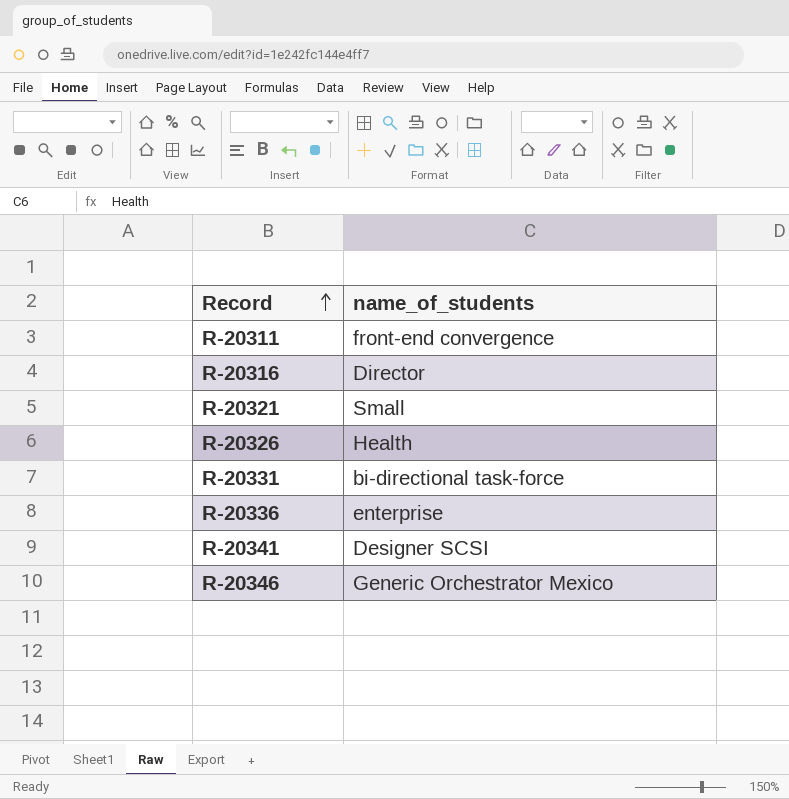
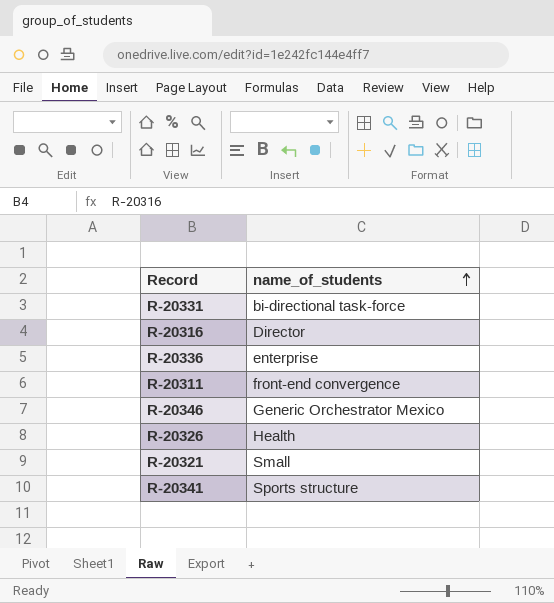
row order: Record ascending -> name_of_students ascending
R-20341 | name_of_students: Designer SCSI -> Sports structure

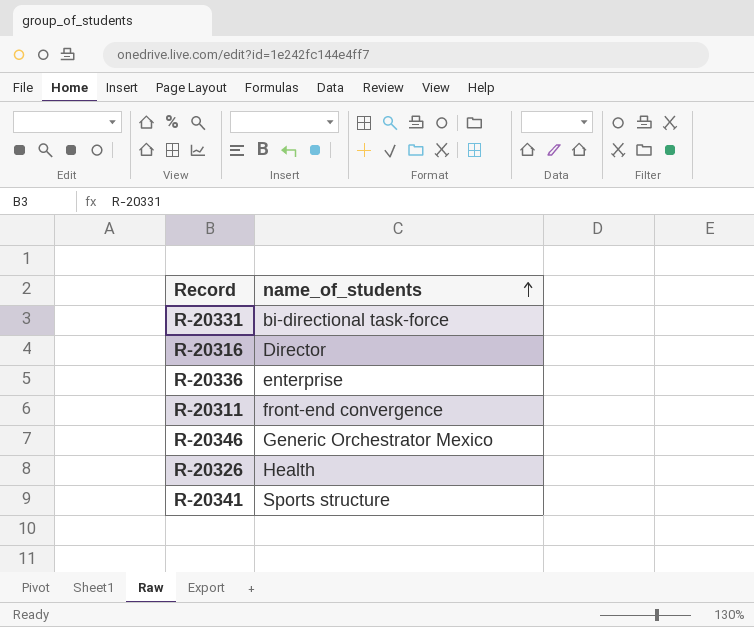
row R-20321: Small -> none

